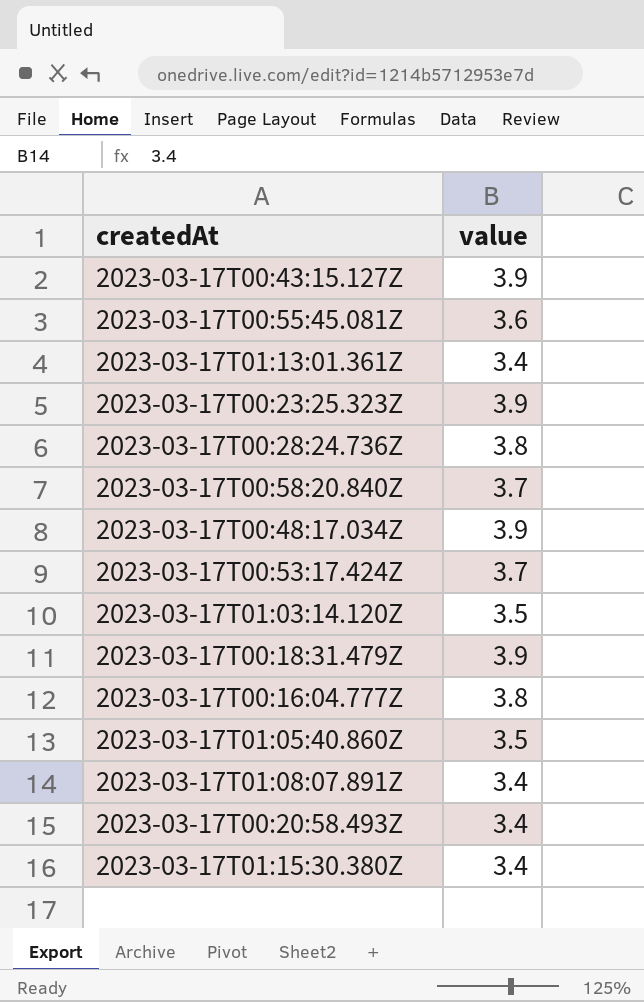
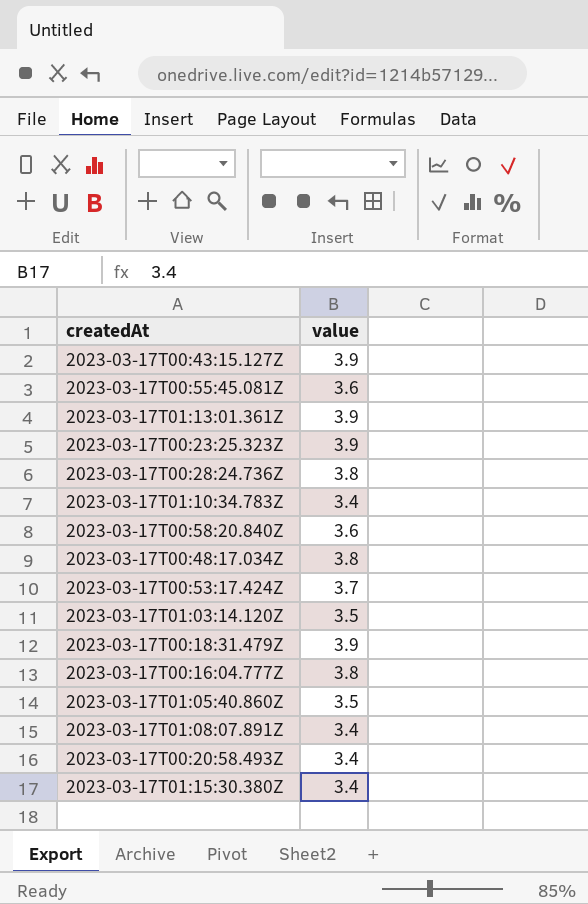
2023-03-17T01:13:01.361Z | value: 3.4 -> 3.9
row 2023-03-17T01:10:34.783Z: none -> 3.4
2023-03-17T00:58:20.840Z | value: 3.7 -> 3.6
2023-03-17T00:48:17.034Z | value: 3.9 -> 3.8

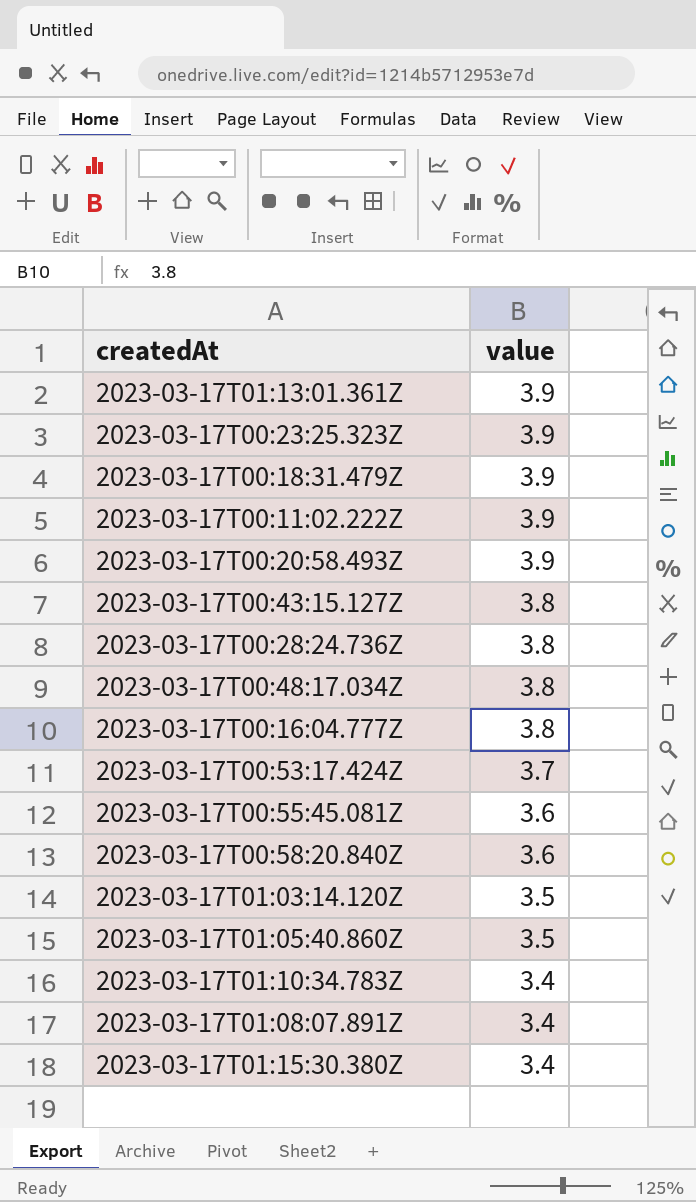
row order: none -> value descending
row 2023-03-17T00:11:02.222Z: none -> 3.9
2023-03-17T00:20:58.493Z | value: 3.4 -> 3.9
2023-03-17T00:43:15.127Z | value: 3.9 -> 3.8

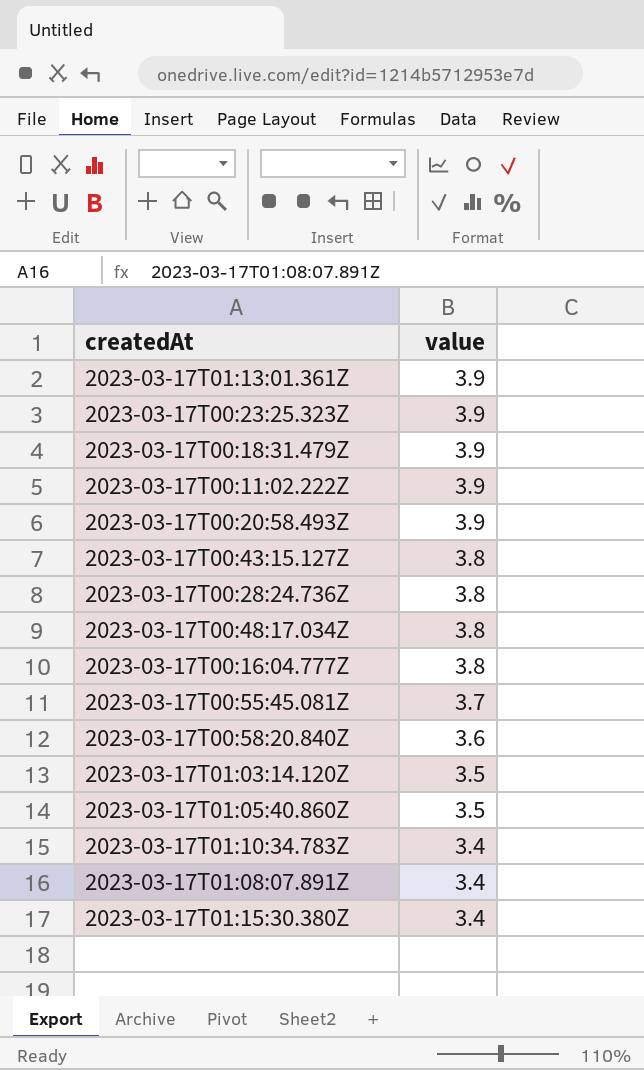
row 2023-03-17T00:53:17.424Z: 3.7 -> none
2023-03-17T00:55:45.081Z | value: 3.6 -> 3.7

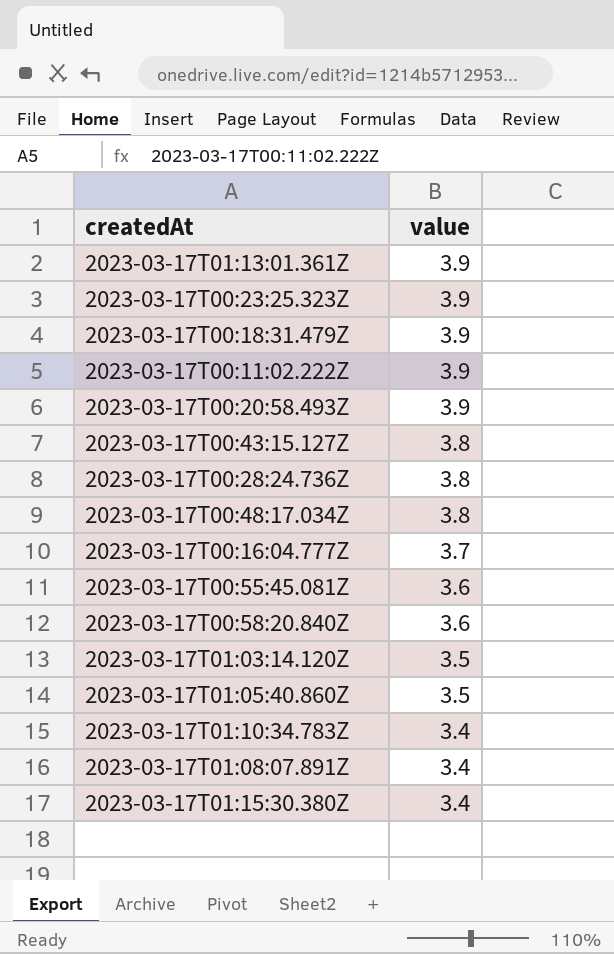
2023-03-17T00:16:04.777Z | value: 3.8 -> 3.7
2023-03-17T00:55:45.081Z | value: 3.7 -> 3.6

